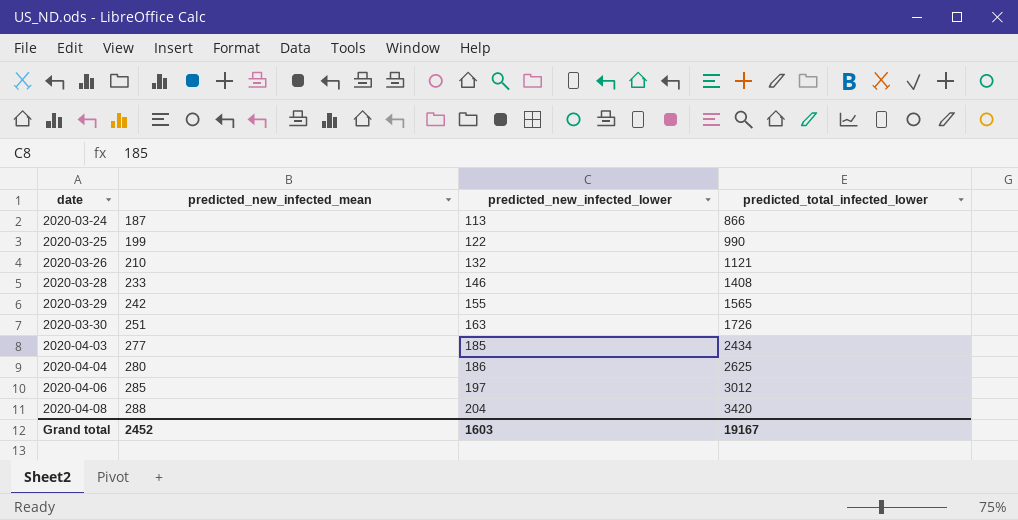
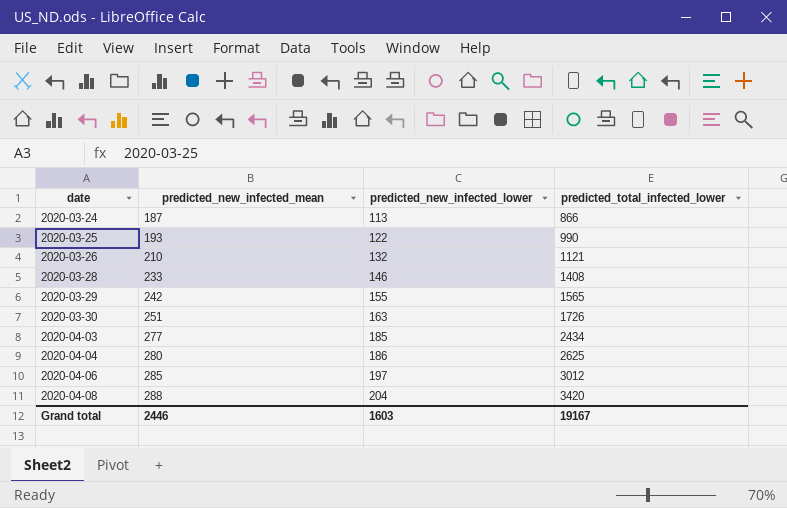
2020-03-25 | predicted_new_infected_mean: 199 -> 193
Grand total | predicted_new_infected_mean: 2452 -> 2446

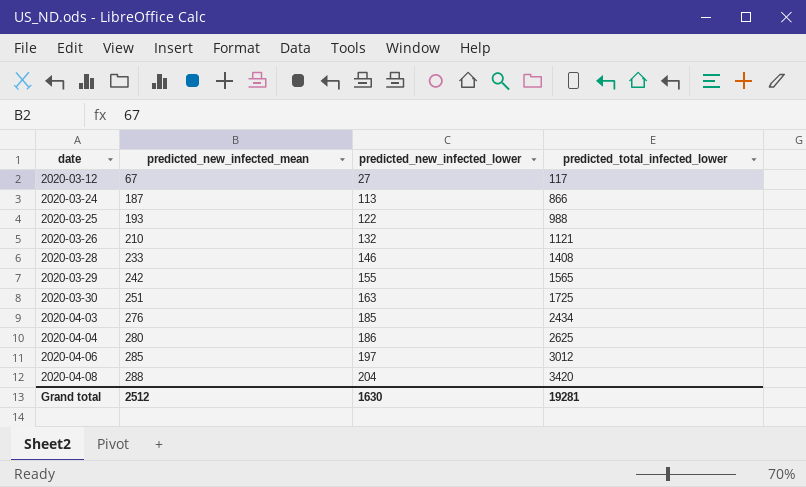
row 2020-03-12: none -> 67 | 27 | 117
2020-03-25 | predicted_total_infected_lower: 990 -> 988
2020-03-30 | predicted_total_infected_lower: 1726 -> 1725
2020-04-03 | predicted_new_infected_mean: 277 -> 276
Grand total | predicted_new_infected_mean: 2446 -> 2512
Grand total | predicted_new_infected_lower: 1603 -> 1630
Grand total | predicted_total_infected_lower: 19167 -> 19281

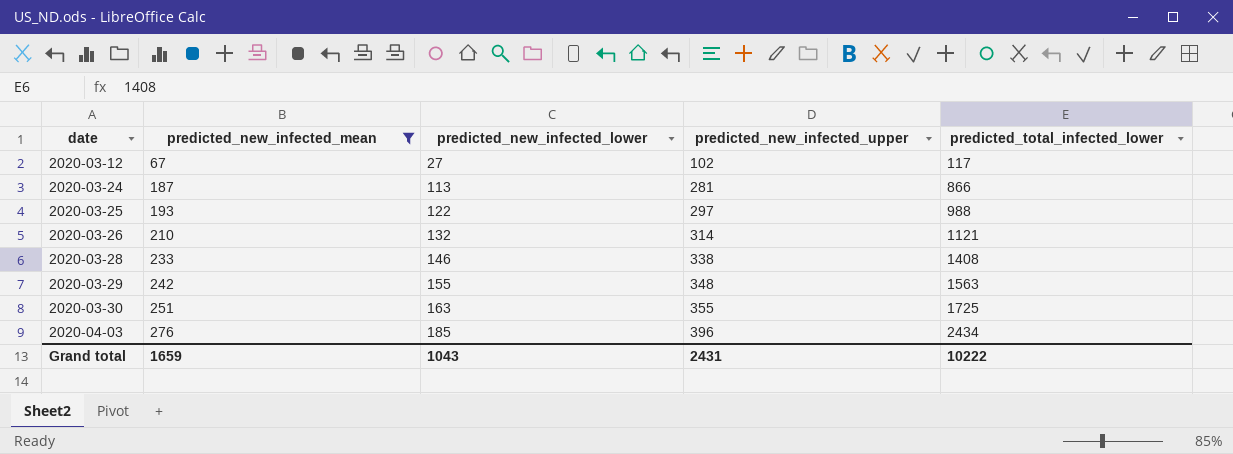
filter: none -> predicted_new_infected_mean <= 276
column predicted_new_infected_upper | position: none -> 4
2020-03-29 | predicted_total_infected_lower: 1565 -> 1563
Grand total | predicted_new_infected_mean: 2512 -> 1659
Grand total | predicted_new_infected_lower: 1630 -> 1043
Grand total | predicted_total_infected_lower: 19281 -> 10222

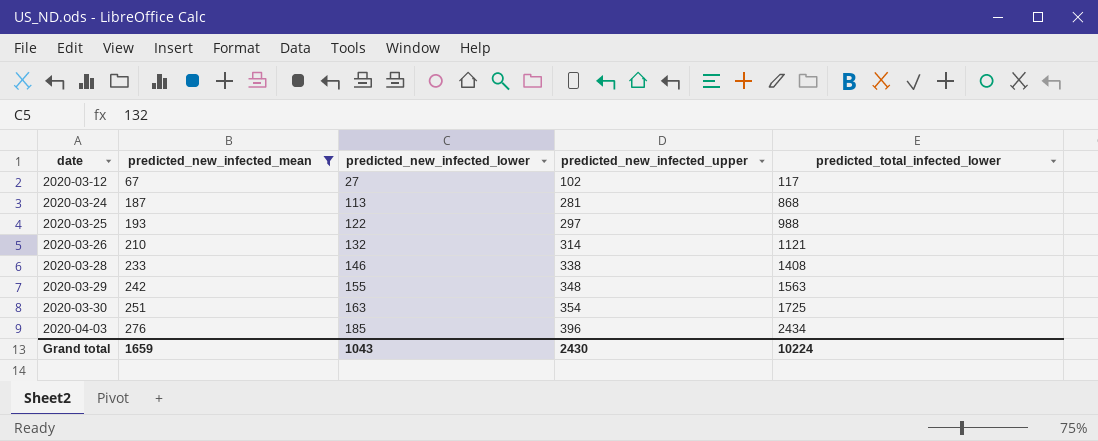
2020-03-24 | predicted_total_infected_lower: 866 -> 868
2020-03-30 | predicted_new_infected_upper: 355 -> 354
Grand total | predicted_new_infected_upper: 2431 -> 2430
Grand total | predicted_total_infected_lower: 10222 -> 10224

